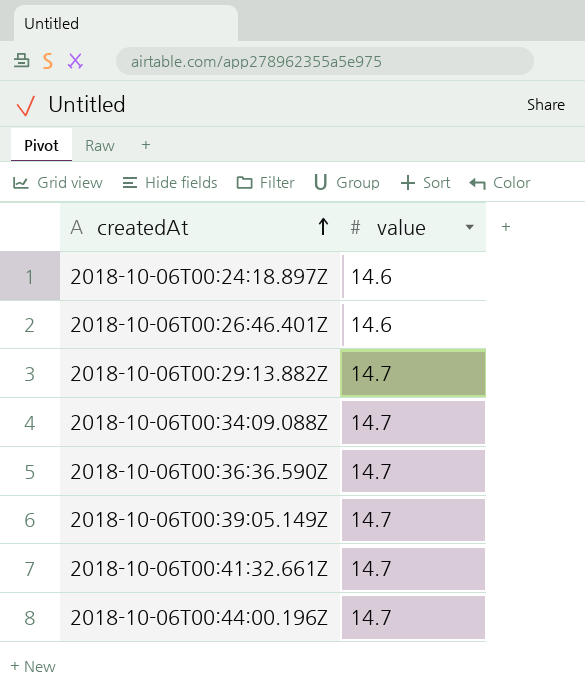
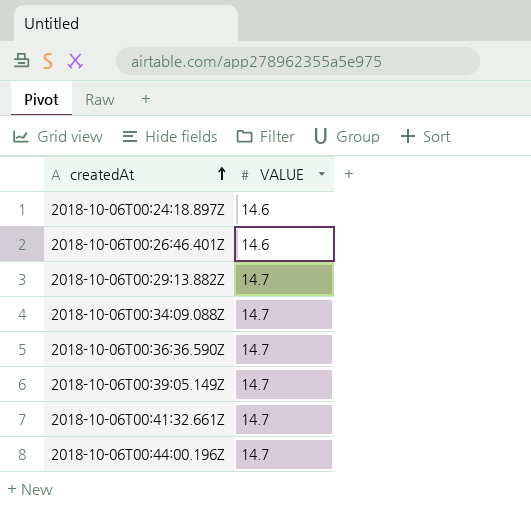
column name: value -> VALUE

